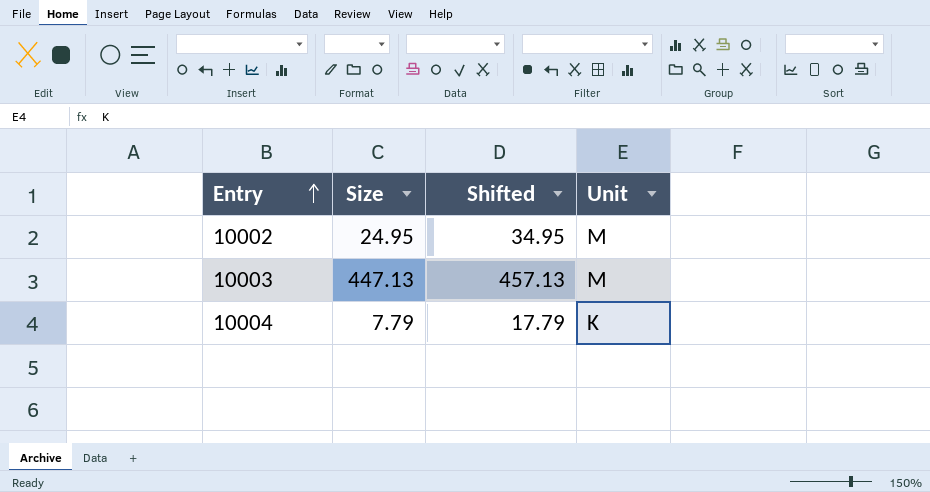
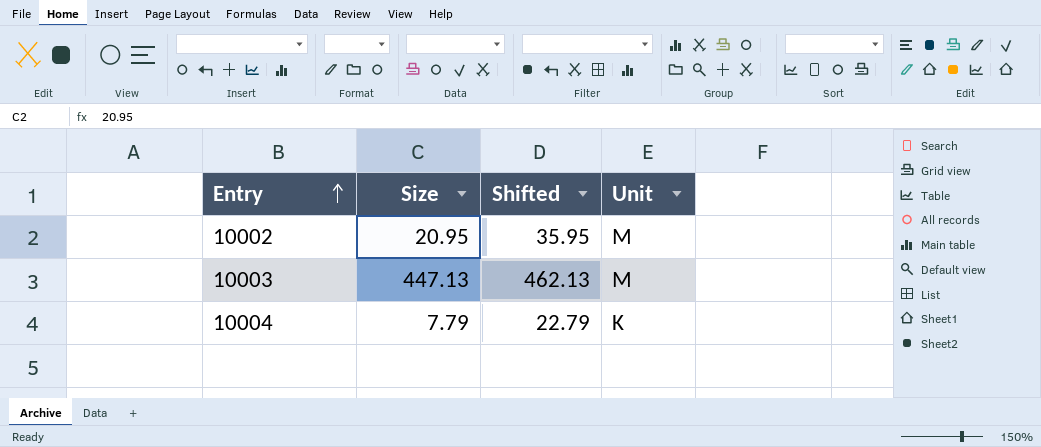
column Shifted | formula: [Size] + 10 -> [Size] + 15
10002 | Size: 24.95 -> 20.95

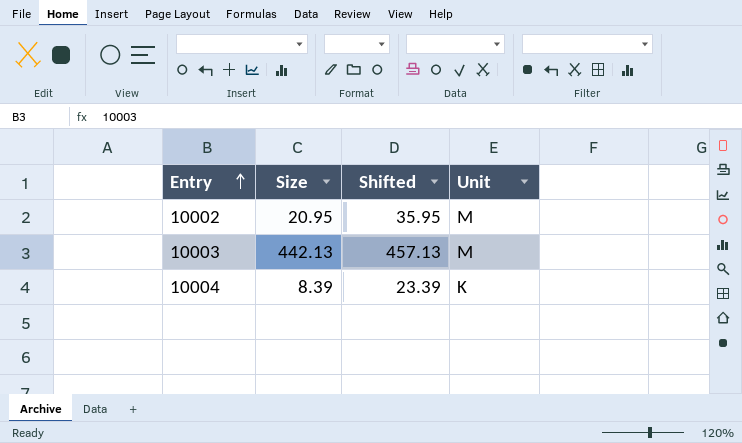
10003 | Size: 447.13 -> 442.13
10003 | Shifted: 462.13 -> 457.13
10004 | Size: 7.79 -> 8.39
10004 | Shifted: 22.79 -> 23.39

